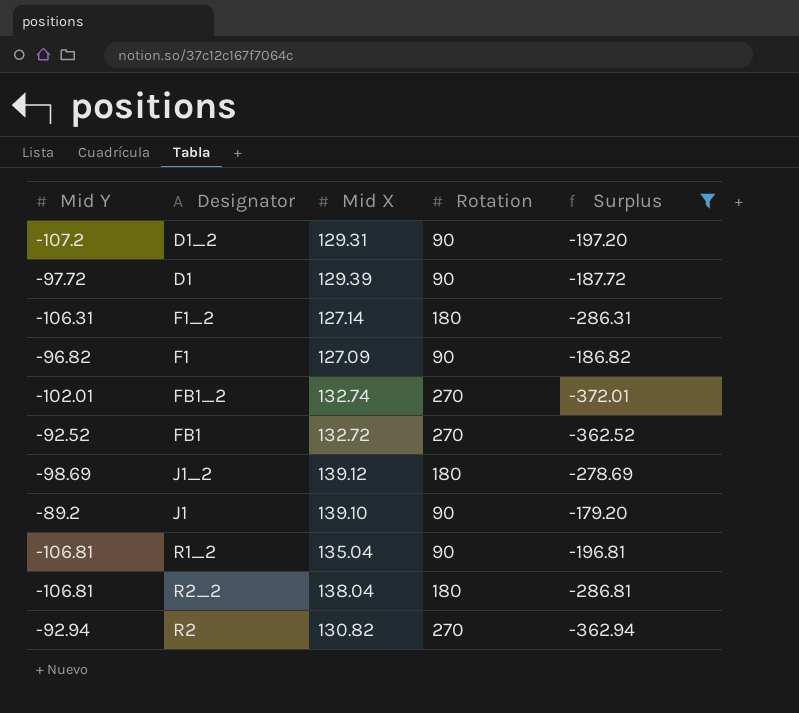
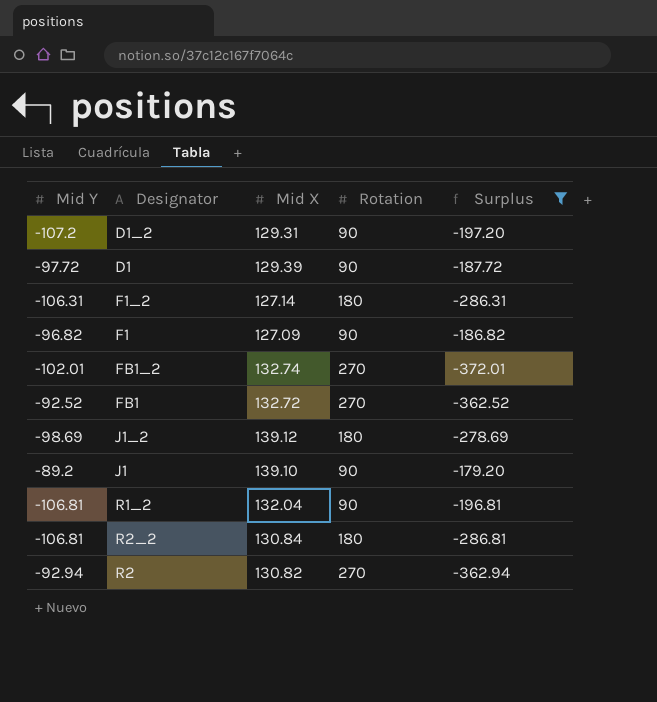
R1_2 | Mid X: 135.04 -> 132.04
R2_2 | Mid X: 138.04 -> 130.84

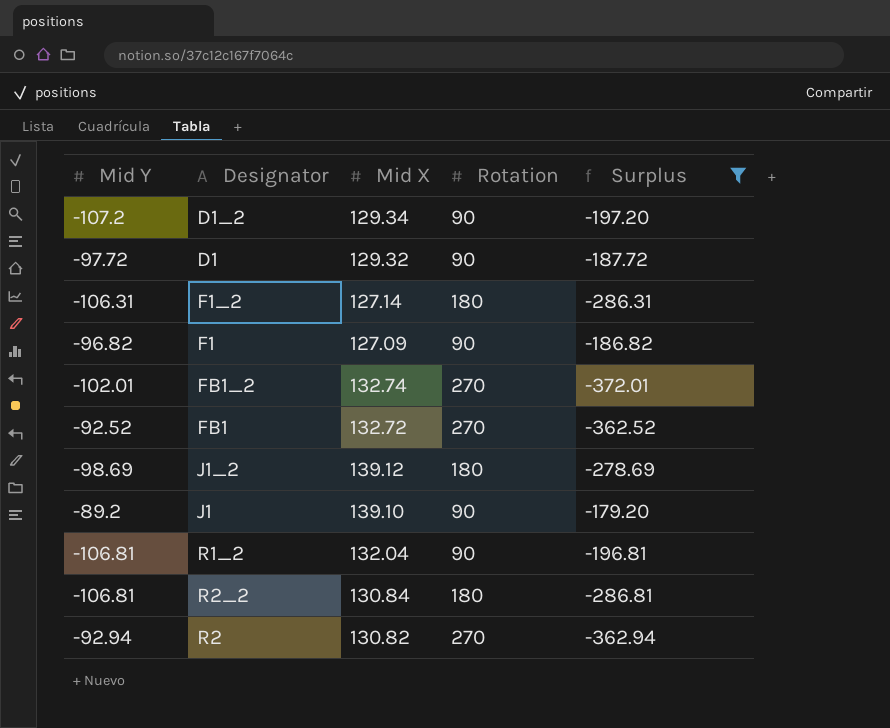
D1_2 | Mid X: 129.31 -> 129.34
D1 | Mid X: 129.39 -> 129.32

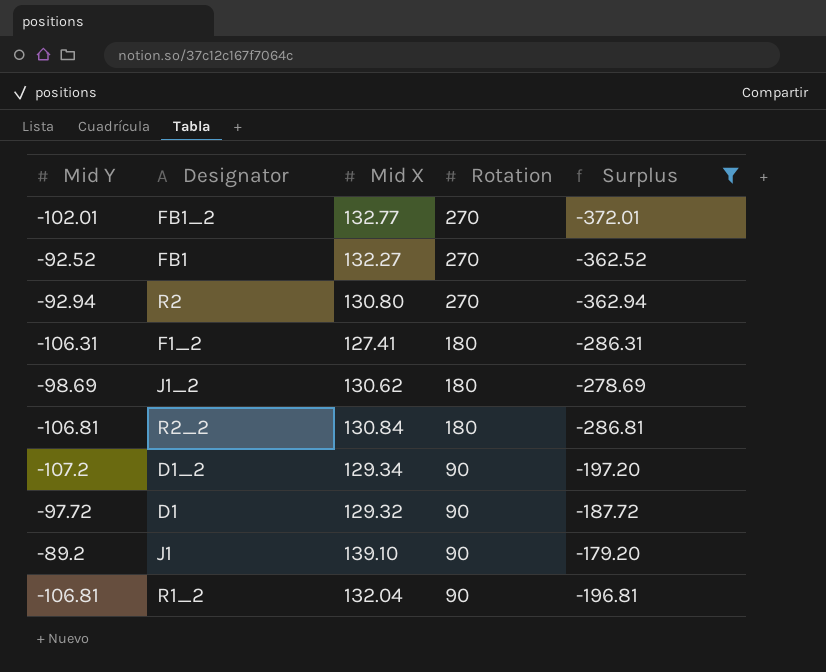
row order: none -> Rotation descending
row F1: -96.82 | 127.09 | 90 | -186.82 -> none
FB1_2 | Mid X: 132.74 -> 132.77
FB1 | Mid X: 132.72 -> 132.27
R2 | Mid X: 130.82 -> 130.80
F1_2 | Mid X: 127.14 -> 127.41
J1_2 | Mid X: 139.12 -> 130.62

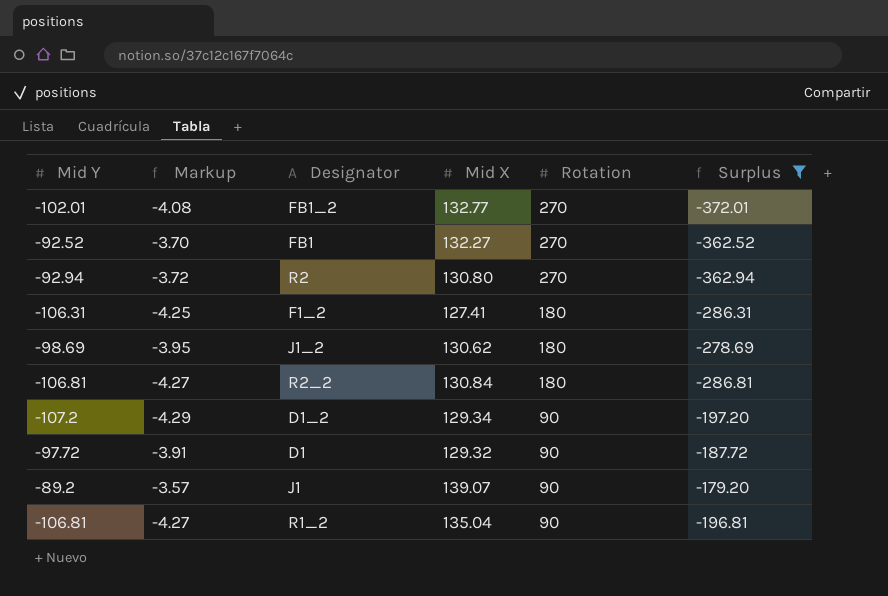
column Markup | formula: none -> [Mid Y] * 0.04
J1 | Mid X: 139.10 -> 139.07
R1_2 | Mid X: 132.04 -> 135.04

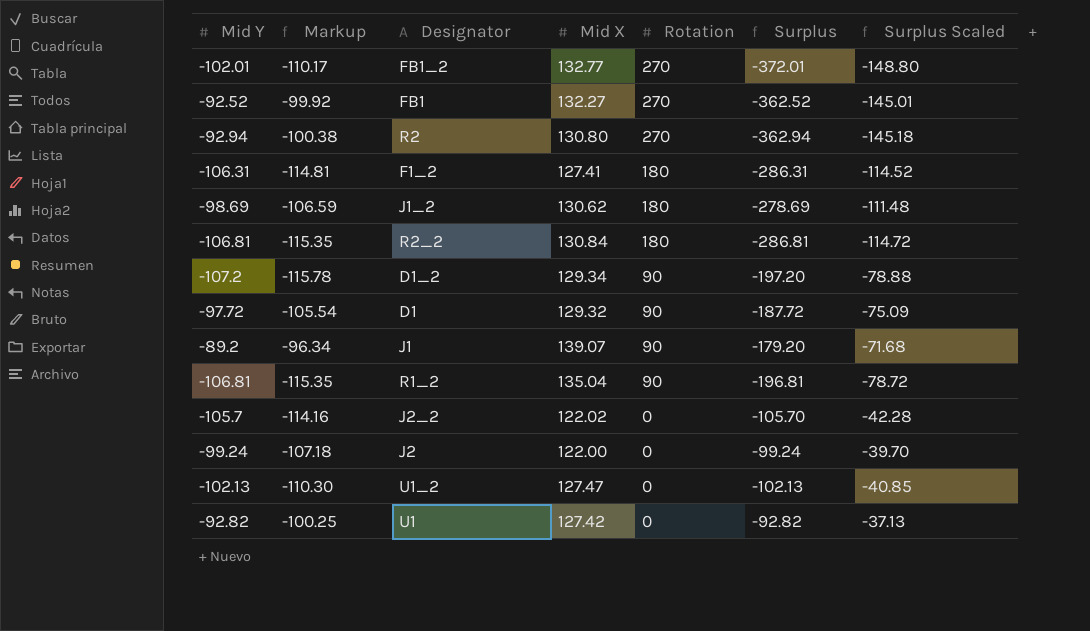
filter: Surplus <= -179.20 -> none
column Markup | formula: [Mid Y] * 0.04 -> [Mid Y] * 1.08
column Surplus Scaled | formula: none -> [Surplus] * 0.4

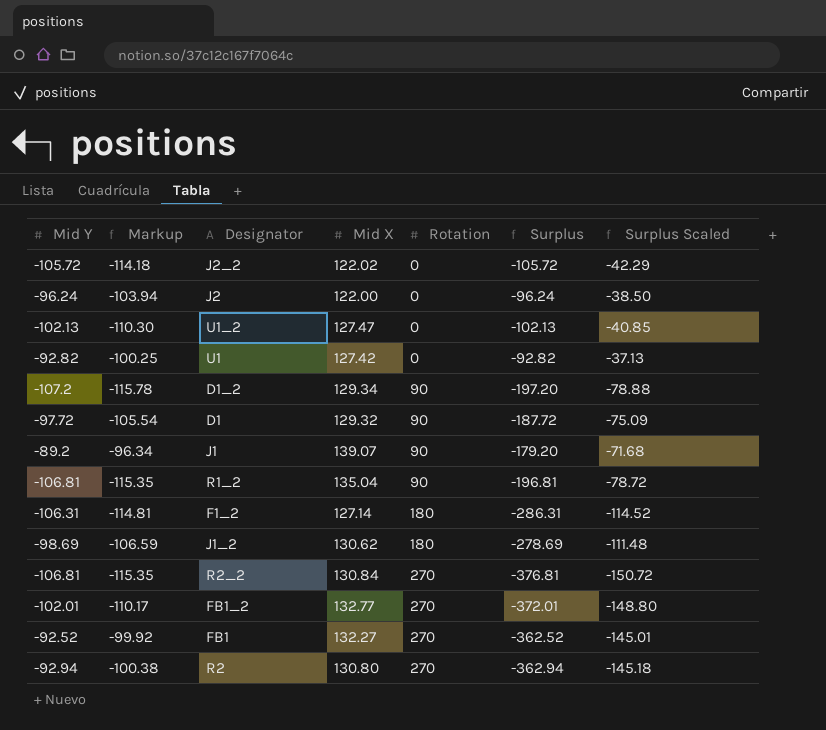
row order: Rotation descending -> Rotation ascending
J2_2 | Mid Y: -105.7 -> -105.72
J2_2 | Markup: -114.16 -> -114.18
J2_2 | Surplus: -105.70 -> -105.72
J2_2 | Surplus Scaled: -42.28 -> -42.29
J2 | Mid Y: -99.24 -> -96.24
J2 | Markup: -107.18 -> -103.94
J2 | Surplus: -99.24 -> -96.24
J2 | Surplus Scaled: -39.70 -> -38.50
F1_2 | Mid X: 127.41 -> 127.14
R2_2 | Rotation: 180 -> 270
R2_2 | Surplus: -286.81 -> -376.81
R2_2 | Surplus Scaled: -114.72 -> -150.72

